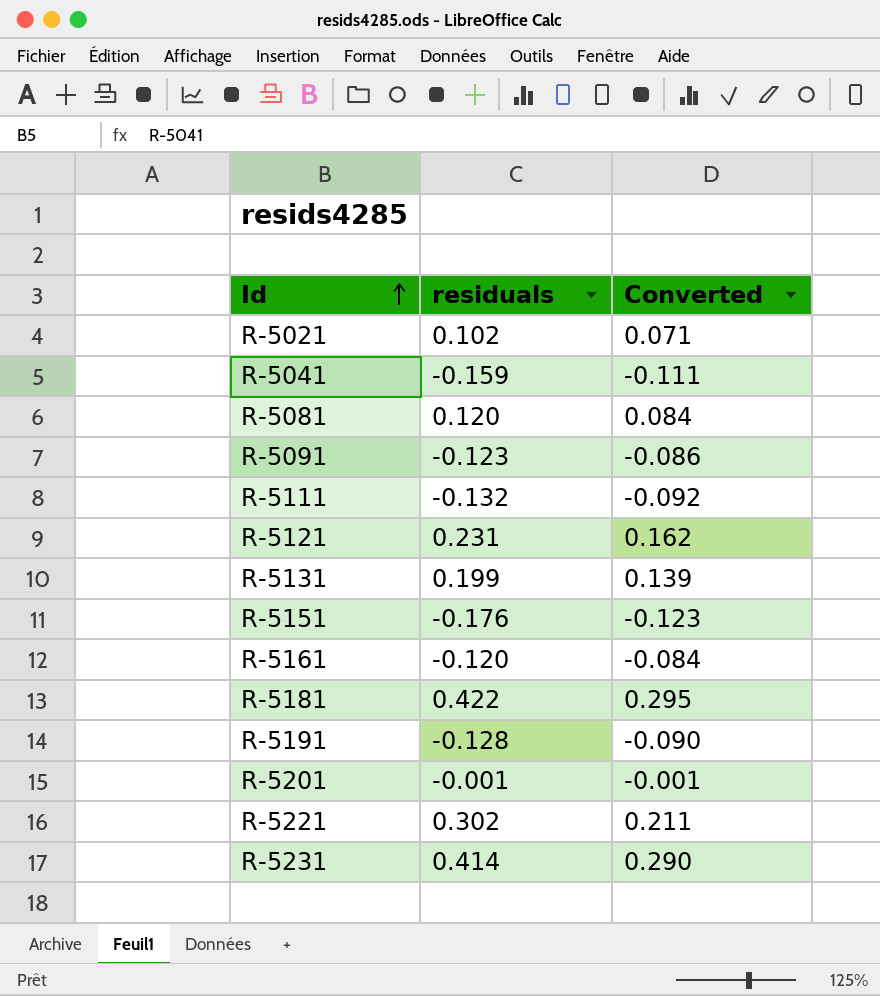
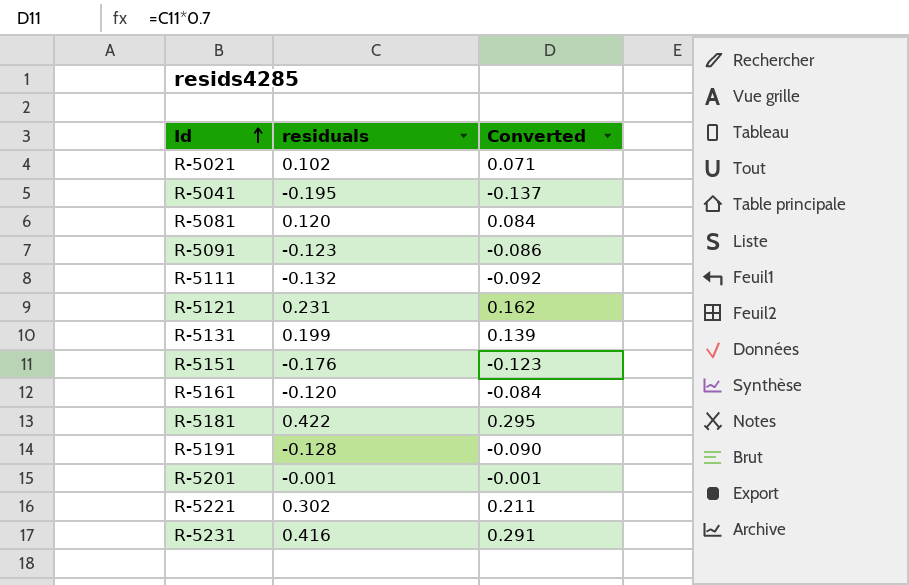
R-5041 | residuals: -0.159 -> -0.195
R-5041 | Converted: -0.111 -> -0.137
R-5231 | residuals: 0.414 -> 0.416
R-5231 | Converted: 0.290 -> 0.291

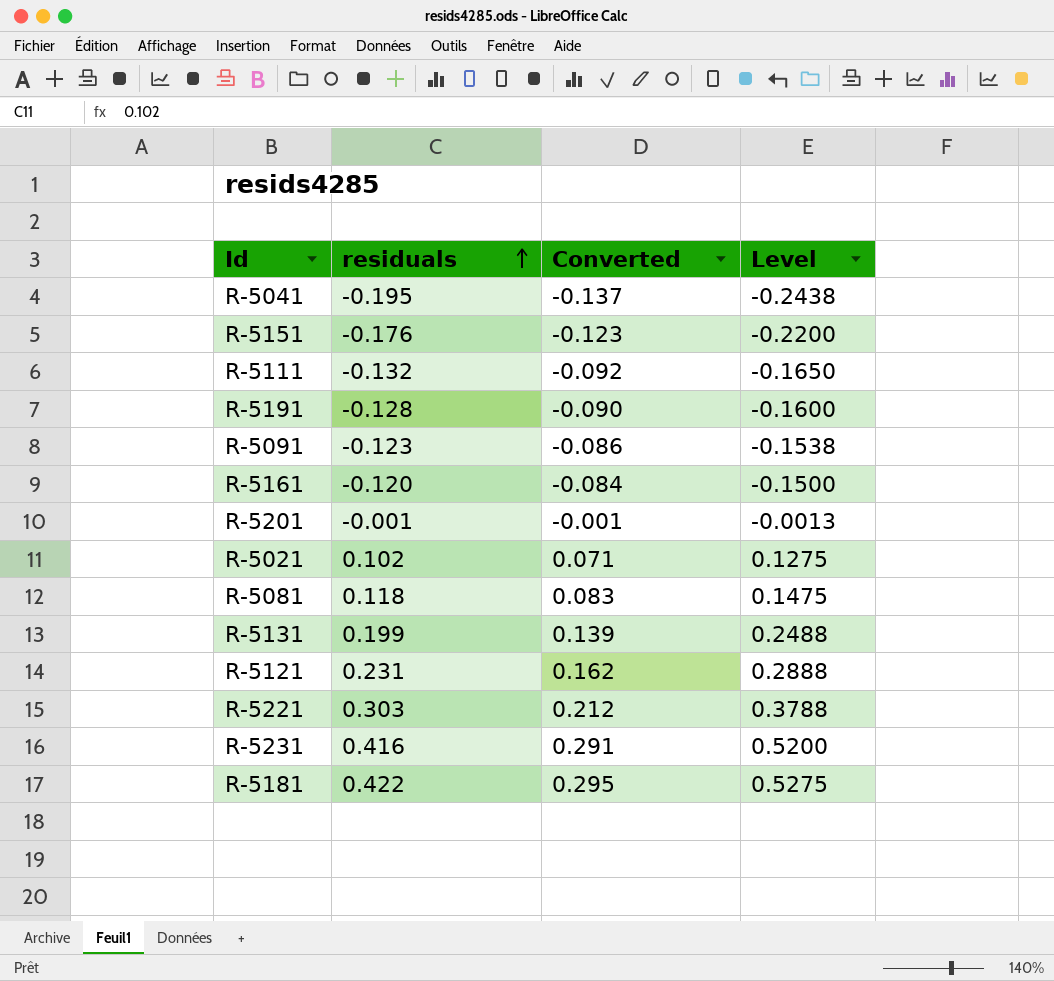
row order: Id ascending -> residuals ascending
column Level | formula: none -> [residuals] * 1.25
R-5081 | residuals: 0.120 -> 0.118
R-5081 | Converted: 0.084 -> 0.083
R-5221 | residuals: 0.302 -> 0.303
R-5221 | Converted: 0.211 -> 0.212

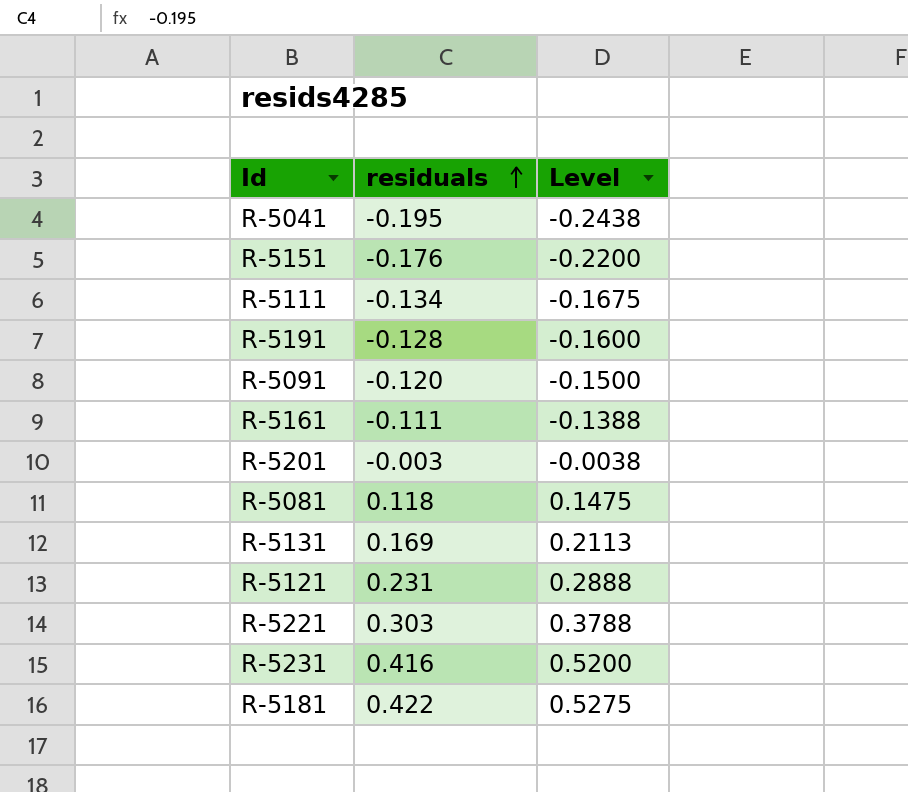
column Converted | formula: [residuals] * 0.7 -> none
row R-5021: 0.102 | 0.071 | 0.1275 -> none
R-5111 | residuals: -0.132 -> -0.134
R-5111 | Level: -0.1650 -> -0.1675
R-5091 | residuals: -0.123 -> -0.120
R-5091 | Level: -0.1538 -> -0.1500
R-5161 | residuals: -0.120 -> -0.111
R-5161 | Level: -0.1500 -> -0.1388
R-5201 | residuals: -0.001 -> -0.003
R-5201 | Level: -0.0013 -> -0.0038
R-5131 | residuals: 0.199 -> 0.169
R-5131 | Level: 0.2488 -> 0.2113

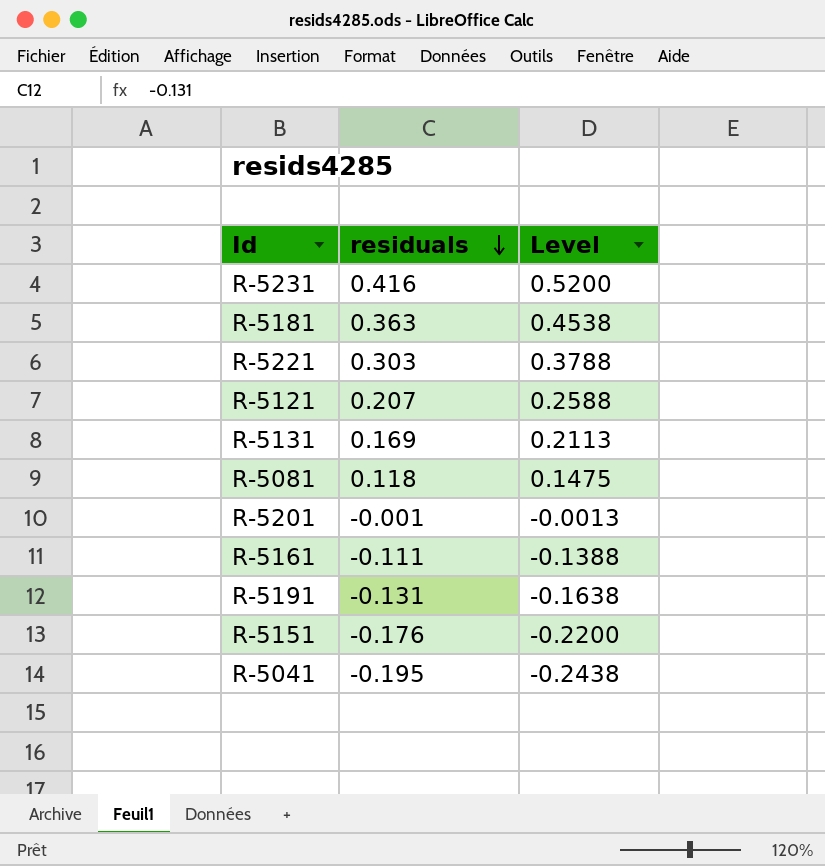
row order: residuals ascending -> residuals descending
row R-5111: -0.134 | -0.1675 -> none
row R-5091: -0.120 | -0.1500 -> none
R-5181 | residuals: 0.422 -> 0.363
R-5181 | Level: 0.5275 -> 0.4538
R-5121 | residuals: 0.231 -> 0.207
R-5121 | Level: 0.2888 -> 0.2588
R-5201 | residuals: -0.003 -> -0.001
R-5201 | Level: -0.0038 -> -0.0013
R-5191 | residuals: -0.128 -> -0.131
R-5191 | Level: -0.1600 -> -0.1638

